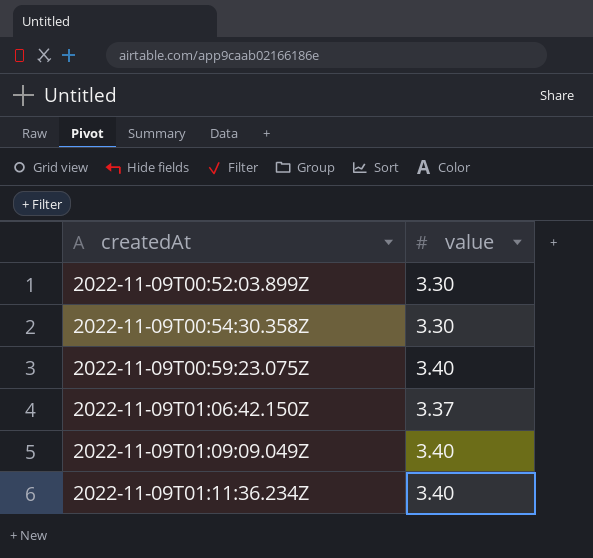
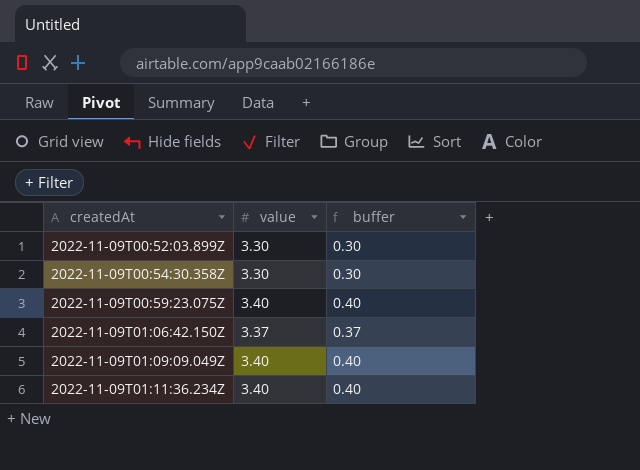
column buffer | formula: none -> [value] - 3

